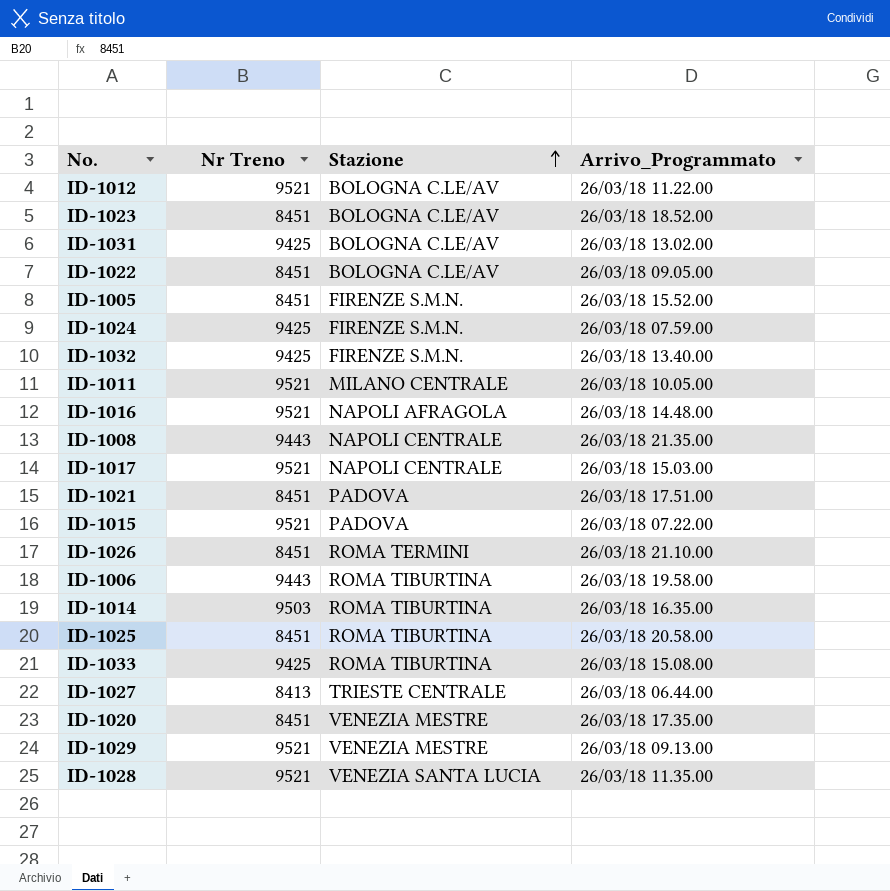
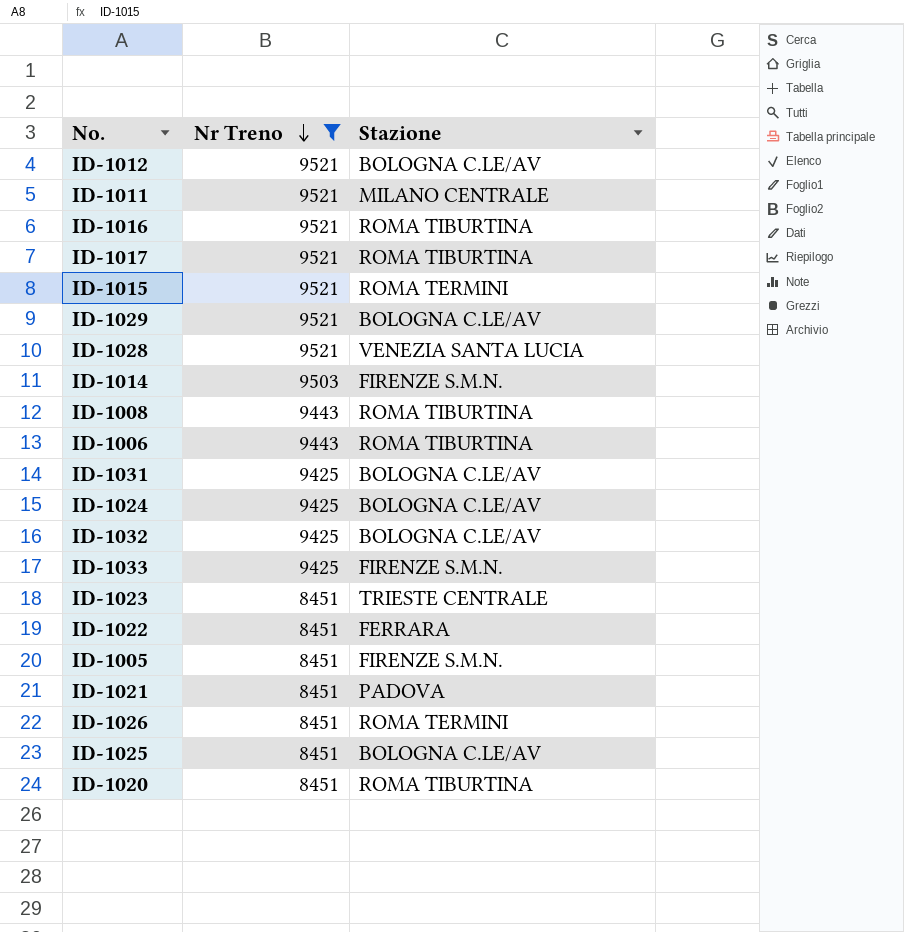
filter: none -> Nr Treno != 8413
row order: Stazione ascending -> Nr Treno descending
column Arrivo_Programmato | position: 4 -> none
ID-1016 | Stazione: NAPOLI AFRAGOLA -> ROMA TIBURTINA
ID-1017 | Stazione: NAPOLI CENTRALE -> ROMA TIBURTINA
ID-1015 | Stazione: PADOVA -> ROMA TERMINI
ID-1029 | Stazione: VENEZIA MESTRE -> BOLOGNA C.LE/AV
ID-1014 | Stazione: ROMA TIBURTINA -> FIRENZE S.M.N.
ID-1008 | Stazione: NAPOLI CENTRALE -> ROMA TIBURTINA
ID-1024 | Stazione: FIRENZE S.M.N. -> BOLOGNA C.LE/AV
ID-1032 | Stazione: FIRENZE S.M.N. -> BOLOGNA C.LE/AV
ID-1033 | Stazione: ROMA TIBURTINA -> FIRENZE S.M.N.
ID-1023 | Stazione: BOLOGNA C.LE/AV -> TRIESTE CENTRALE
ID-1022 | Stazione: BOLOGNA C.LE/AV -> FERRARA
ID-1025 | Stazione: ROMA TIBURTINA -> BOLOGNA C.LE/AV
ID-1020 | Stazione: VENEZIA MESTRE -> ROMA TIBURTINA

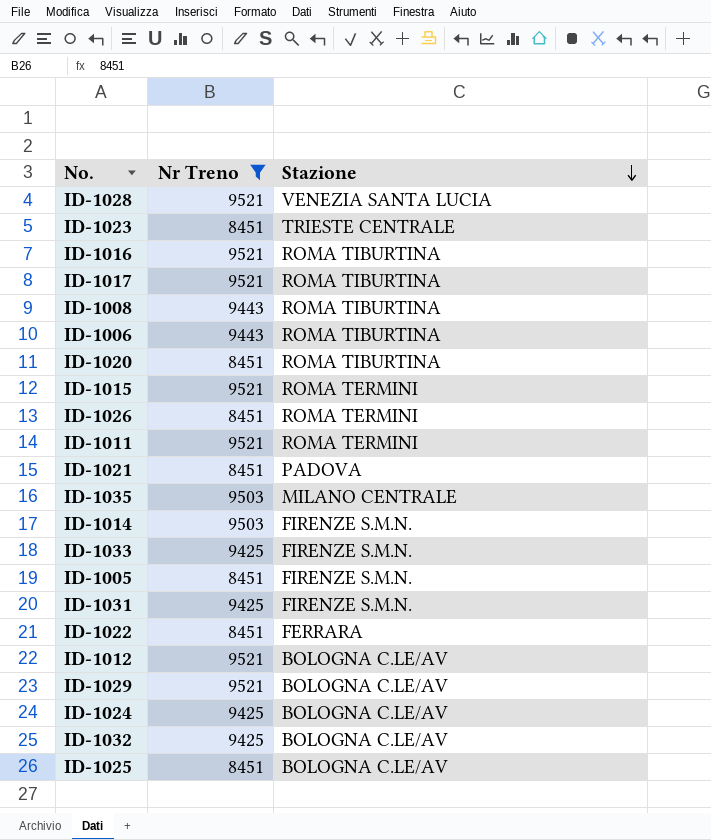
row order: Nr Treno descending -> Stazione descending
ID-1011 | Stazione: MILANO CENTRALE -> ROMA TERMINI
row ID-1035: none -> 9503 | MILANO CENTRALE
ID-1031 | Stazione: BOLOGNA C.LE/AV -> FIRENZE S.M.N.

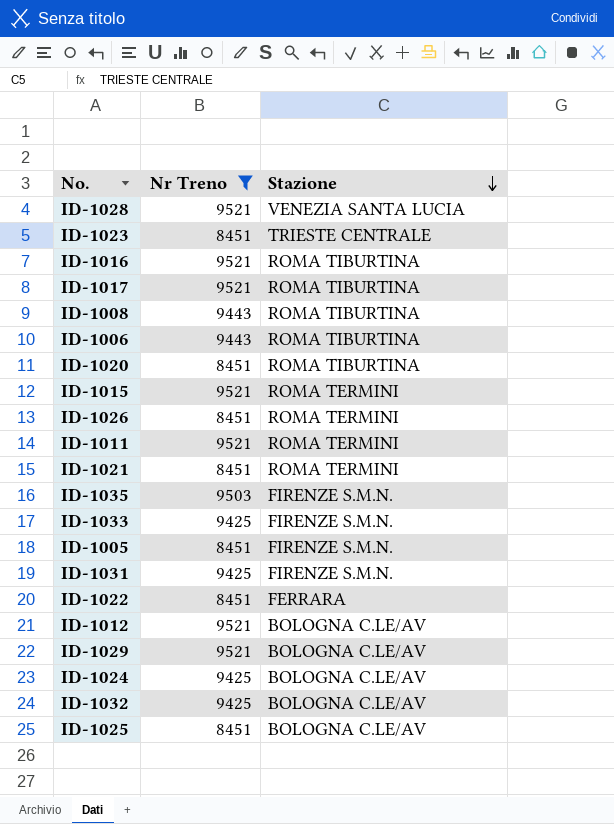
row ID-1014: 9503 | FIRENZE S.M.N. -> none
ID-1021 | Stazione: PADOVA -> ROMA TERMINI
ID-1035 | Stazione: MILANO CENTRALE -> FIRENZE S.M.N.

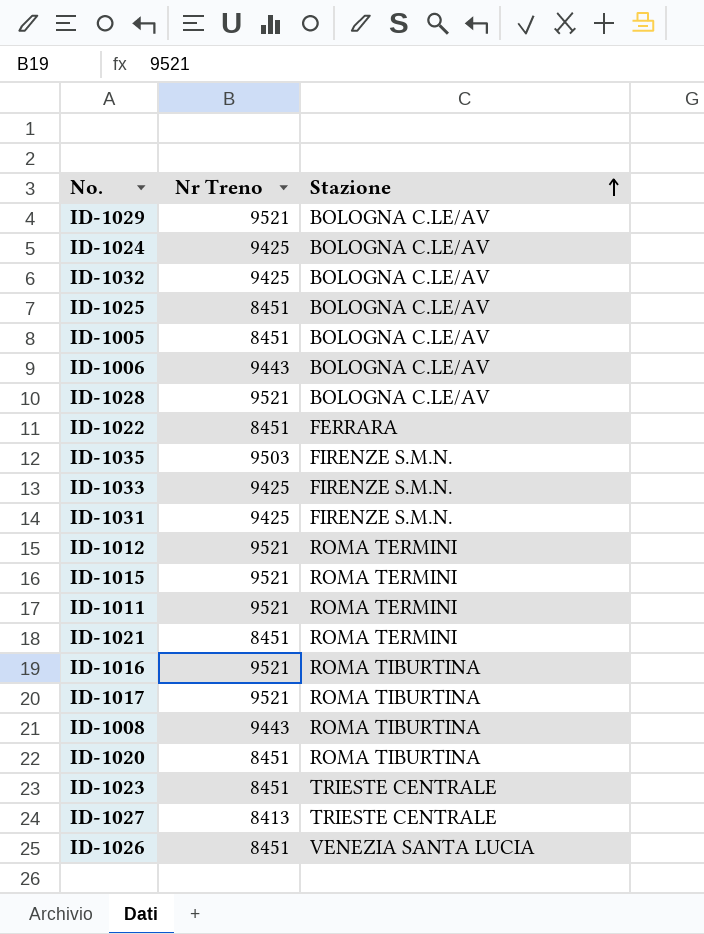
filter: Nr Treno != 8413 -> none
row order: Stazione descending -> Stazione ascending
ID-1005 | Stazione: FIRENZE S.M.N. -> BOLOGNA C.LE/AV
ID-1006 | Stazione: ROMA TIBURTINA -> BOLOGNA C.LE/AV
ID-1028 | Stazione: VENEZIA SANTA LUCIA -> BOLOGNA C.LE/AV
ID-1012 | Stazione: BOLOGNA C.LE/AV -> ROMA TERMINI
ID-1026 | Stazione: ROMA TERMINI -> VENEZIA SANTA LUCIA

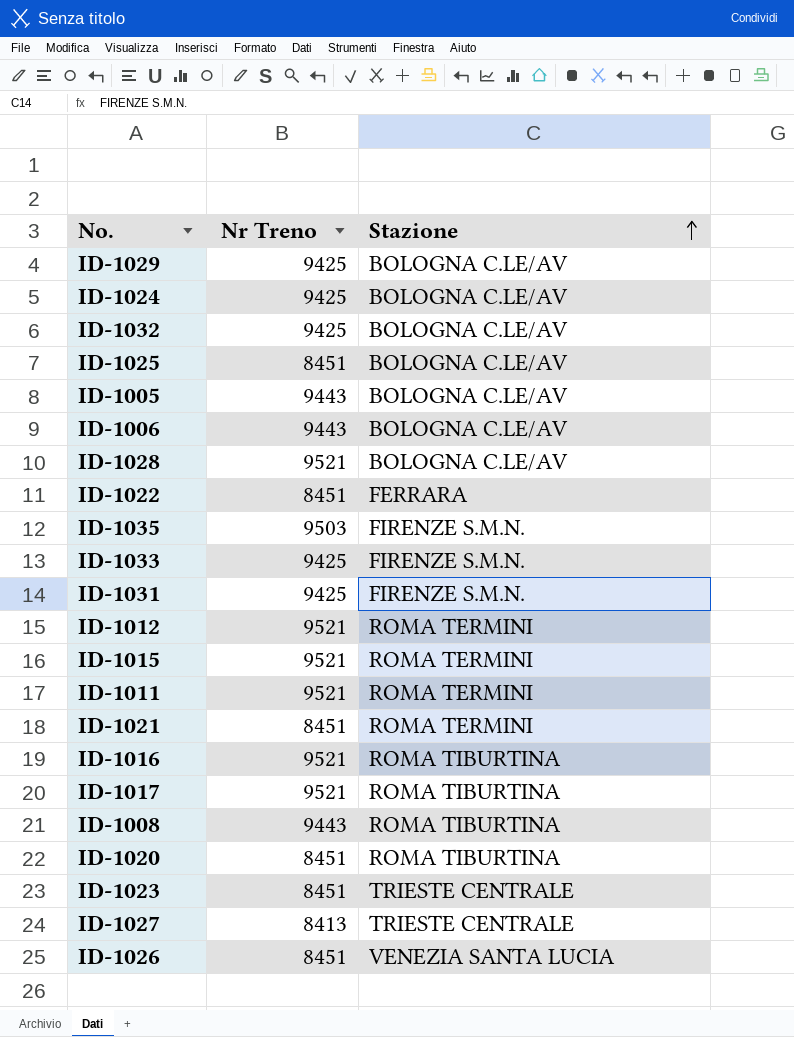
ID-1029 | Nr Treno: 9521 -> 9425
ID-1005 | Nr Treno: 8451 -> 9443

